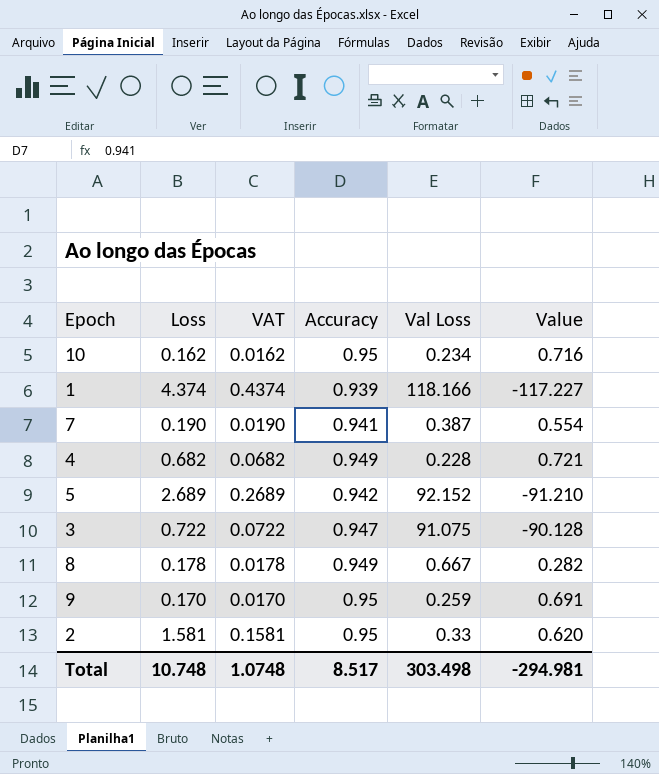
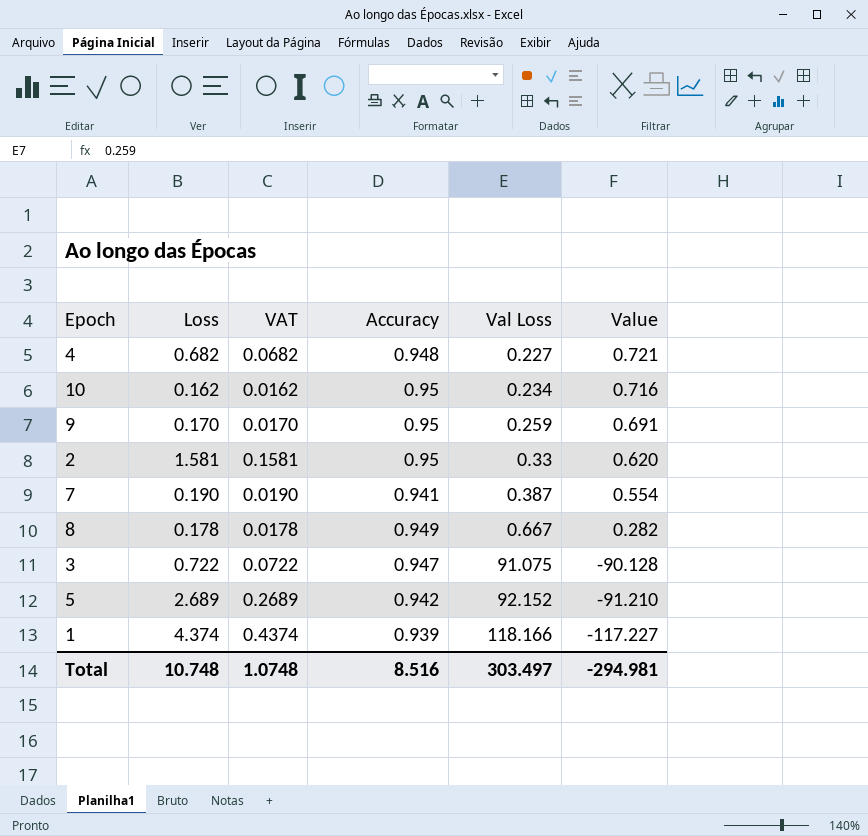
row order: none -> Val Loss ascending
4 | Accuracy: 0.949 -> 0.948
4 | Val Loss: 0.228 -> 0.227
Total | Accuracy: 8.517 -> 8.516
Total | Val Loss: 303.498 -> 303.497

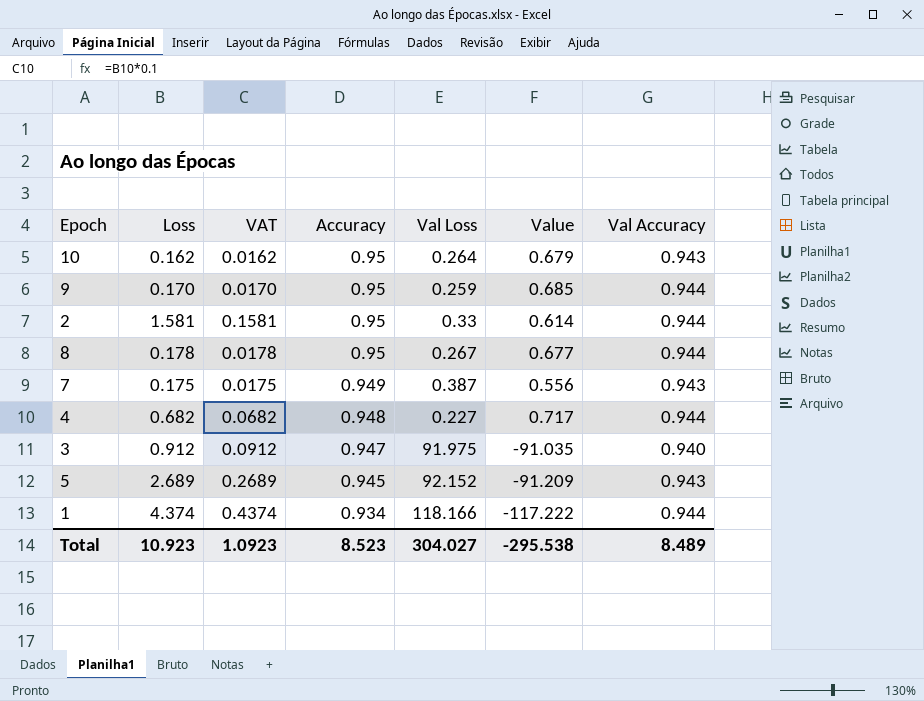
row order: Val Loss ascending -> Accuracy descending
column Value | formula: [Accuracy] - [Val Loss] -> [Val Accuracy] - [Val Loss]
column Val Accuracy | position: none -> 7
10 | Val Loss: 0.234 -> 0.264
8 | Accuracy: 0.949 -> 0.95
8 | Val Loss: 0.667 -> 0.267
7 | Loss: 0.190 -> 0.175
7 | VAT: 0.0190 -> 0.0175
7 | Accuracy: 0.941 -> 0.949
3 | Loss: 0.722 -> 0.912
3 | VAT: 0.0722 -> 0.0912
3 | Val Loss: 91.075 -> 91.975
5 | Accuracy: 0.942 -> 0.945
1 | Accuracy: 0.939 -> 0.934
Total | Loss: 10.748 -> 10.923
Total | VAT: 1.0748 -> 1.0923
Total | Accuracy: 8.516 -> 8.523
Total | Val Loss: 303.497 -> 304.027
Total | Value: -294.981 -> -295.538

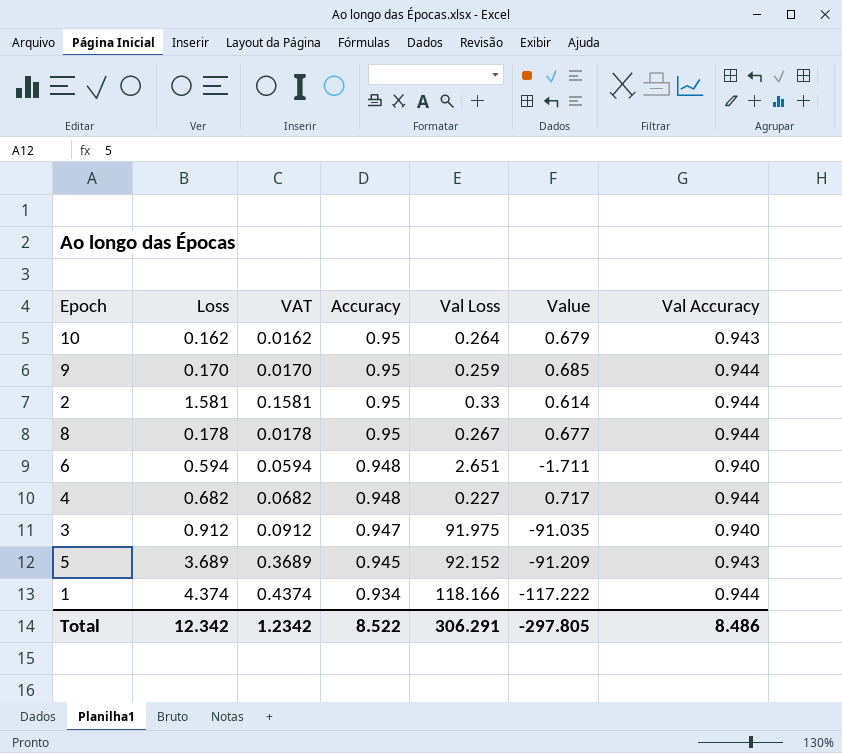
row 7: 0.175 | 0.0175 | 0.949 | 0.387 | 0.556 | 0.943 -> none
row 6: none -> 0.594 | 0.0594 | 0.948 | 2.651 | -1.711 | 0.940
5 | Loss: 2.689 -> 3.689
5 | VAT: 0.2689 -> 0.3689
Total | Loss: 10.923 -> 12.342
Total | VAT: 1.0923 -> 1.2342
Total | Accuracy: 8.523 -> 8.522
Total | Val Loss: 304.027 -> 306.291
Total | Value: -295.538 -> -297.805
Total | Val Accuracy: 8.489 -> 8.486

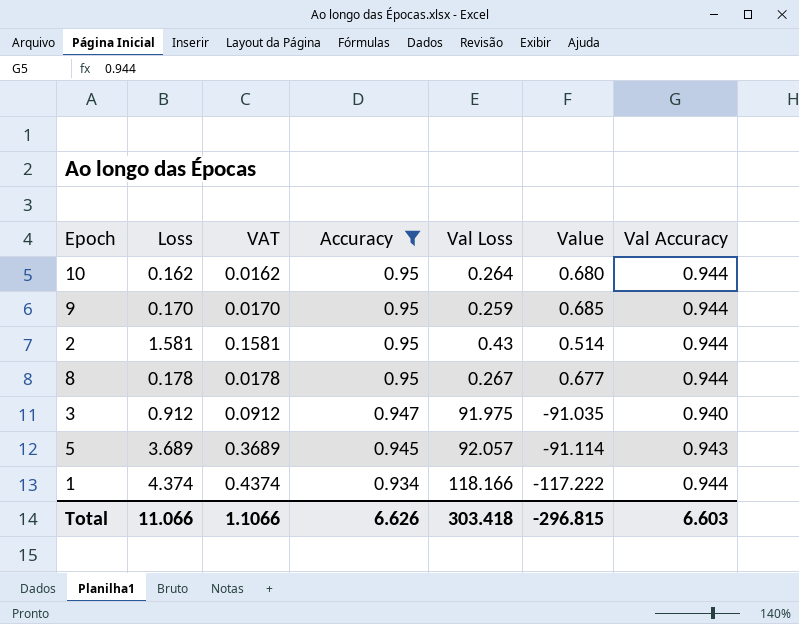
filter: none -> Accuracy != 0.948
10 | Value: 0.679 -> 0.680
10 | Val Accuracy: 0.943 -> 0.944
2 | Val Loss: 0.33 -> 0.43
2 | Value: 0.614 -> 0.514
5 | Val Loss: 92.152 -> 92.057
5 | Value: -91.209 -> -91.114
Total | Loss: 12.342 -> 11.066
Total | VAT: 1.2342 -> 1.1066
Total | Accuracy: 8.522 -> 6.626
Total | Val Loss: 306.291 -> 303.418
Total | Value: -297.805 -> -296.815
Total | Val Accuracy: 8.486 -> 6.603

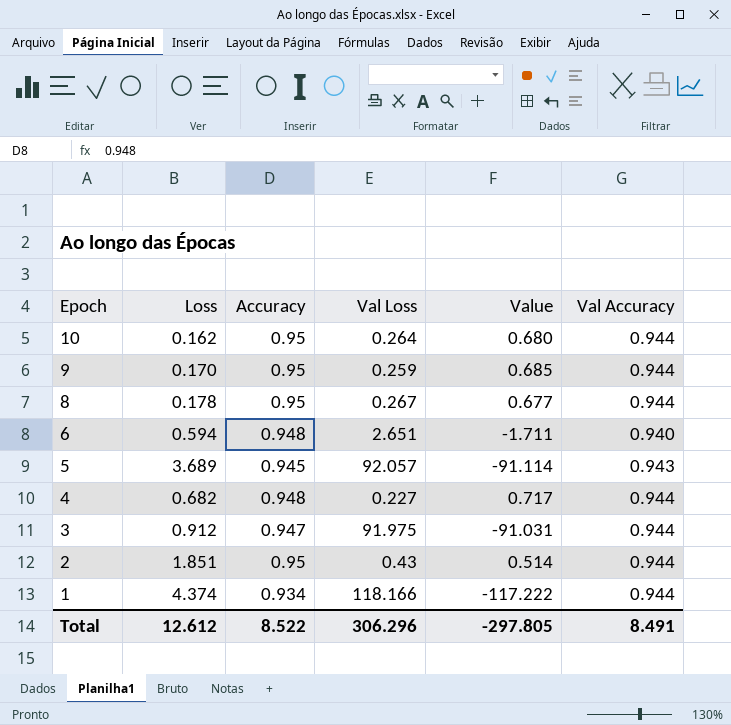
filter: Accuracy != 0.948 -> none
row order: Accuracy descending -> Epoch descending
column VAT | formula: [Loss] * 0.1 -> none
3 | Value: -91.035 -> -91.031
3 | Val Accuracy: 0.940 -> 0.944
2 | Loss: 1.581 -> 1.851
Total | Loss: 11.066 -> 12.612
Total | Accuracy: 6.626 -> 8.522
Total | Val Loss: 303.418 -> 306.296
Total | Value: -296.815 -> -297.805
Total | Val Accuracy: 6.603 -> 8.491

